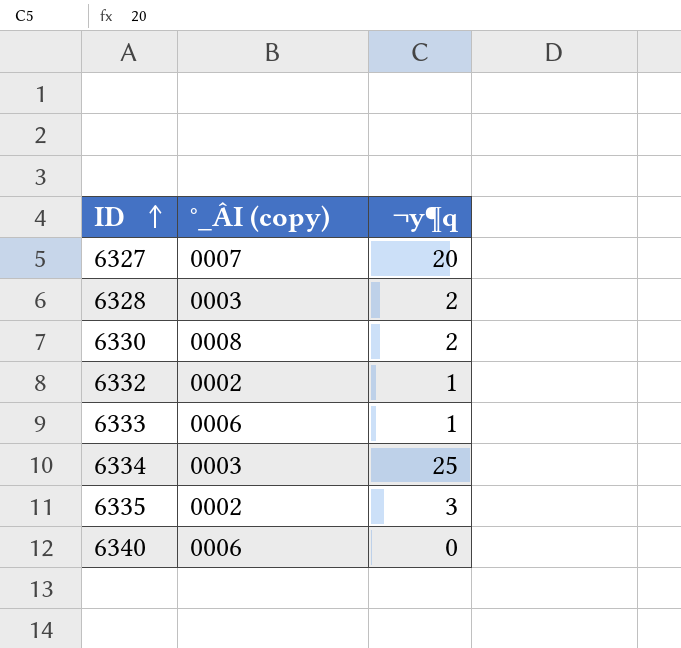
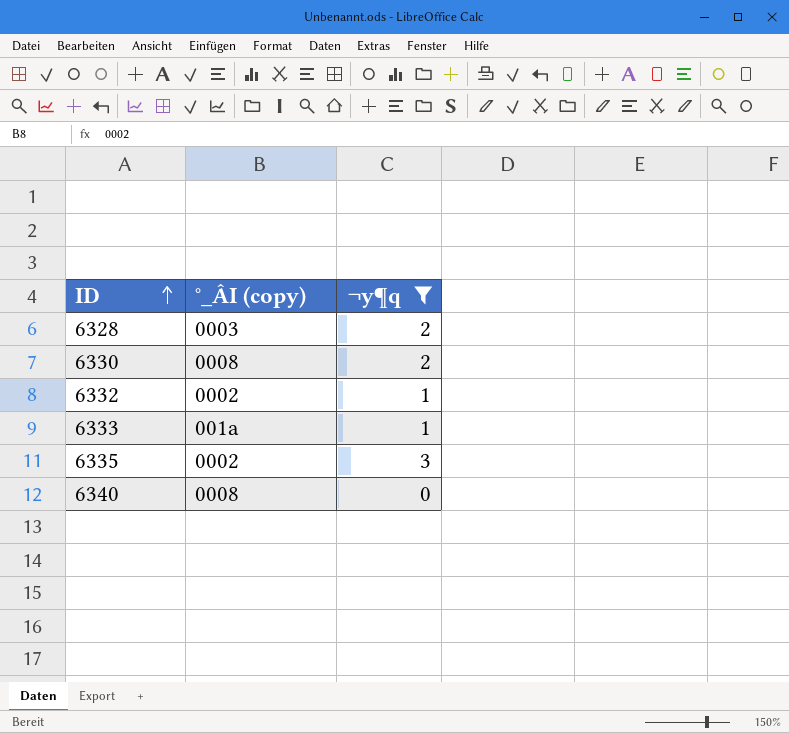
filter: none -> ¬y¶q <= 3
6333 | °_ÂI (copy): 0006 -> 001a
6340 | °_ÂI (copy): 0006 -> 0008

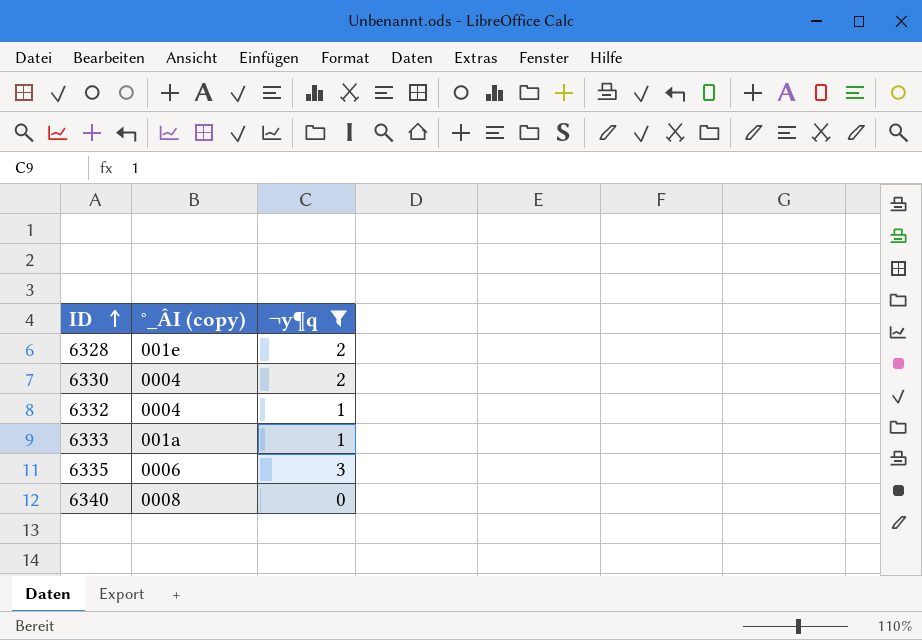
6328 | °_ÂI (copy): 0003 -> 001e
6330 | °_ÂI (copy): 0008 -> 0004
6332 | °_ÂI (copy): 0002 -> 0004
6335 | °_ÂI (copy): 0002 -> 0006

